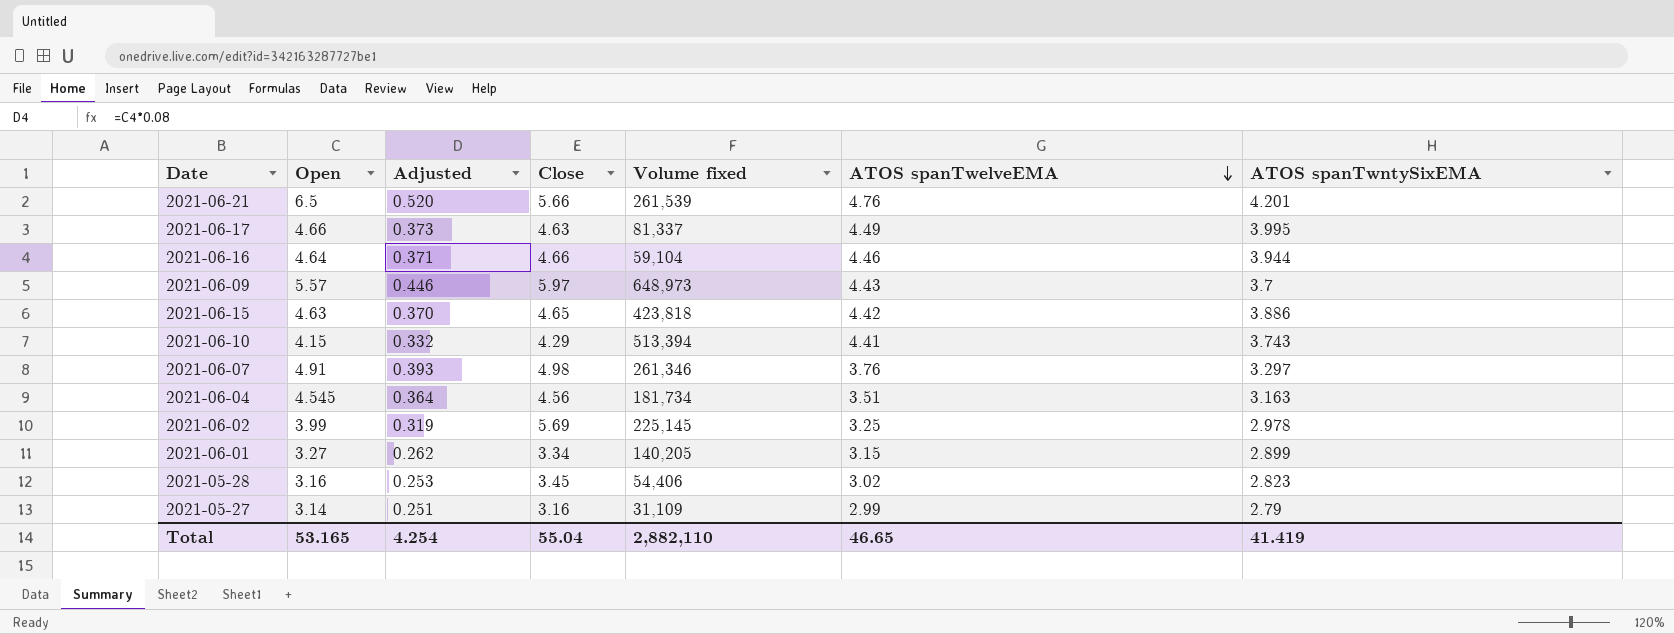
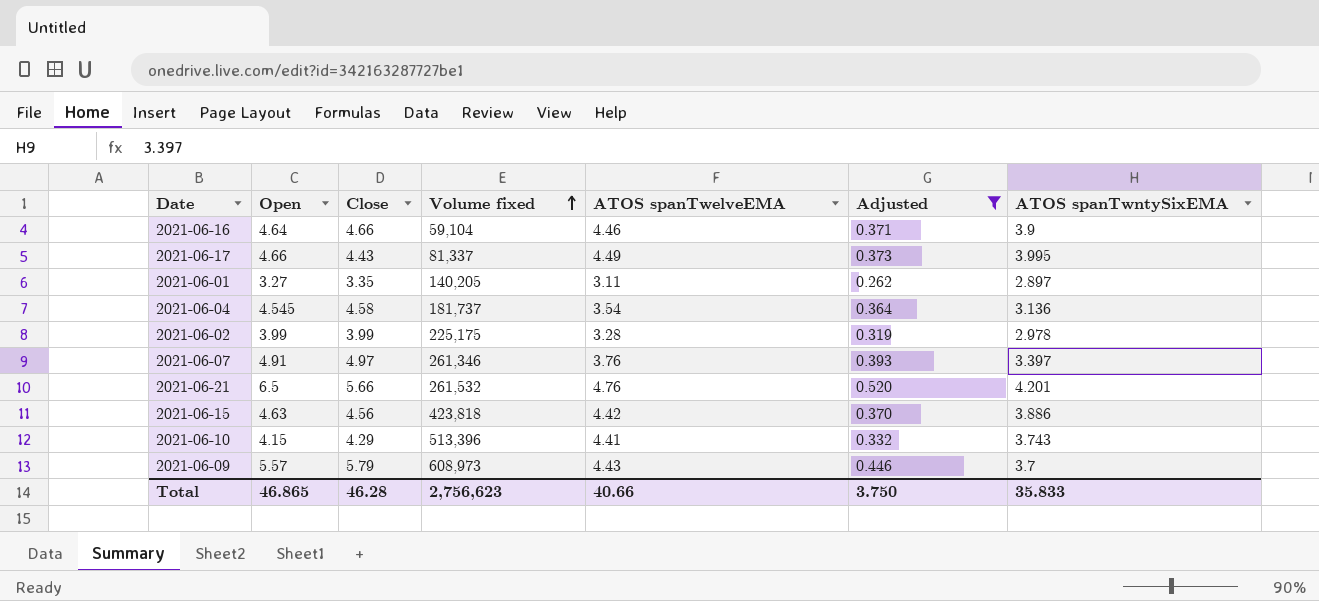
filter: none -> Adjusted >= 0.262
row order: ATOS spanTwelveEMA descending -> Volume fixed ascending
column Adjusted | position: 3 -> 6
2021-06-16 | ATOS spanTwntySixEMA: 3.944 -> 3.9
2021-06-17 | Close: 4.63 -> 4.43
2021-06-01 | Close: 3.34 -> 3.35
2021-06-01 | ATOS spanTwelveEMA: 3.15 -> 3.11
2021-06-01 | ATOS spanTwntySixEMA: 2.899 -> 2.897
2021-06-04 | Close: 4.56 -> 4.58
2021-06-04 | Volume fixed: 181,734 -> 181,737
2021-06-04 | ATOS spanTwelveEMA: 3.51 -> 3.54
2021-06-04 | ATOS spanTwntySixEMA: 3.163 -> 3.136
2021-06-02 | Close: 5.69 -> 3.99
2021-06-02 | Volume fixed: 225,145 -> 225,175
2021-06-02 | ATOS spanTwelveEMA: 3.25 -> 3.28
2021-06-07 | Close: 4.98 -> 4.97
2021-06-07 | ATOS spanTwntySixEMA: 3.297 -> 3.397
2021-06-21 | Volume fixed: 261,539 -> 261,532
2021-06-15 | Close: 4.65 -> 4.56
2021-06-10 | Volume fixed: 513,394 -> 513,396
2021-06-09 | Close: 5.97 -> 5.79
2021-06-09 | Volume fixed: 648,973 -> 608,973
Total | Open: 53.165 -> 46.865
Total | Close: 55.04 -> 46.28
Total | Volume fixed: 2,882,110 -> 2,756,623
Total | ATOS spanTwelveEMA: 46.65 -> 40.66
Total | Adjusted: 4.254 -> 3.750
Total | ATOS spanTwntySixEMA: 41.419 -> 35.833

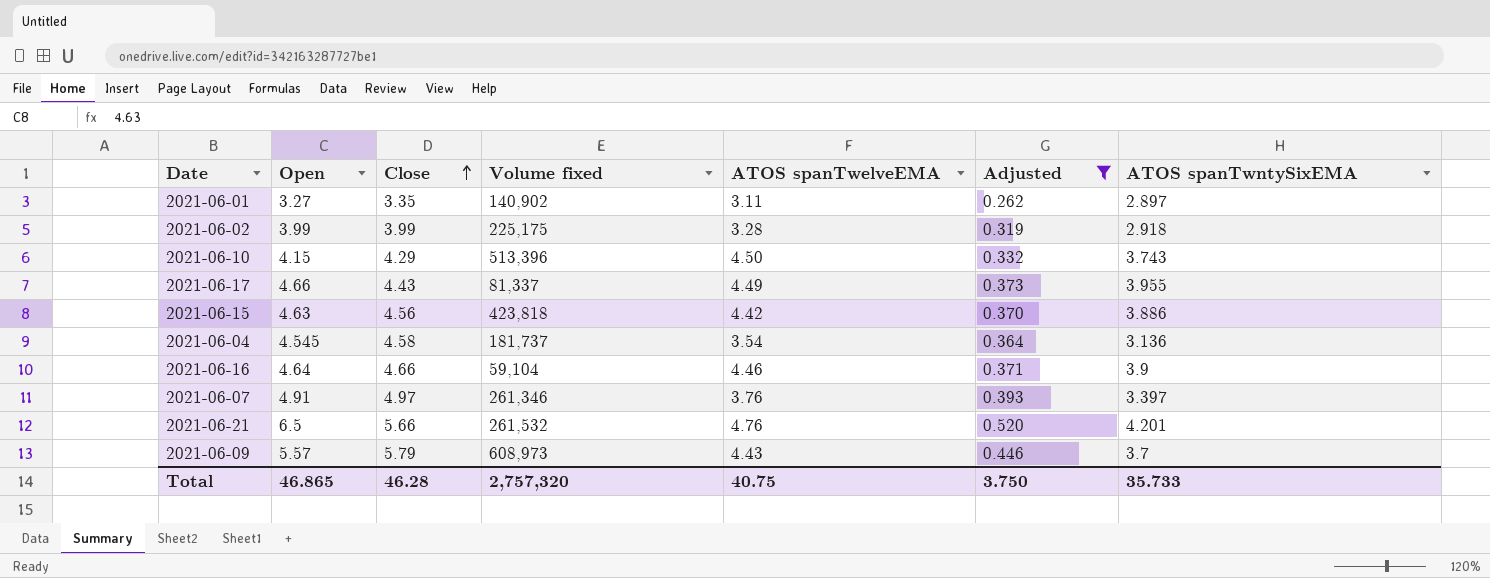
row order: Volume fixed ascending -> Close ascending
2021-06-01 | Volume fixed: 140,205 -> 140,902
2021-06-02 | ATOS spanTwntySixEMA: 2.978 -> 2.918
2021-06-10 | ATOS spanTwelveEMA: 4.41 -> 4.50
2021-06-17 | ATOS spanTwntySixEMA: 3.995 -> 3.955
Total | Volume fixed: 2,756,623 -> 2,757,320
Total | ATOS spanTwelveEMA: 40.66 -> 40.75
Total | ATOS spanTwntySixEMA: 35.833 -> 35.733

